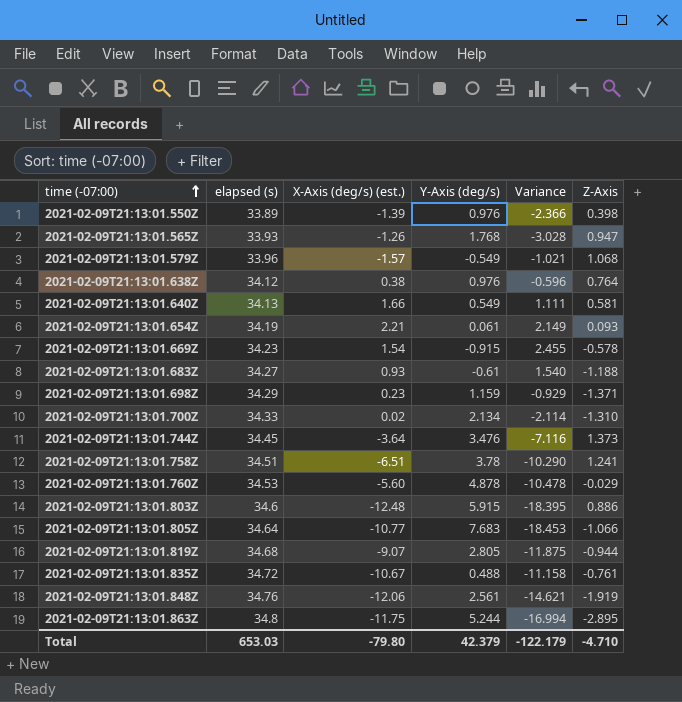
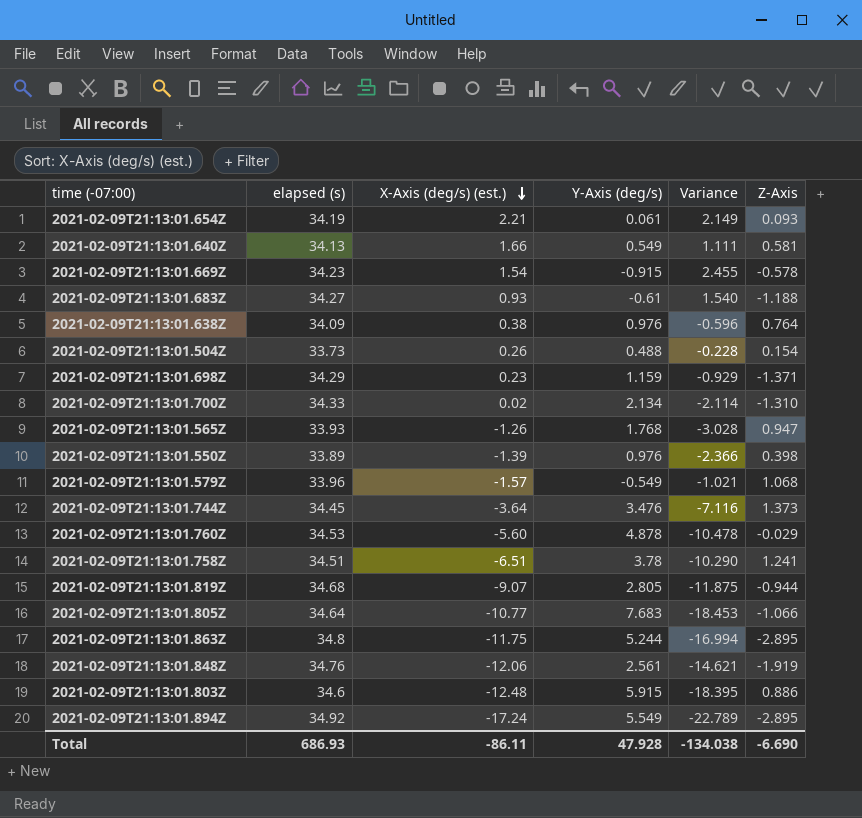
row order: time (-07:00) ascending -> X-Axis (deg/s) (est.) descending
row 2021-02-09T21:13:01.835Z: 34.72 | -10.67 | 0.488 | -11.158 | -0.761 -> none
2021-02-09T21:13:01.638Z | elapsed (s): 34.12 -> 34.09
row 2021-02-09T21:13:01.504Z: none -> 33.73 | 0.26 | 0.488 | -0.228 | 0.154
row 2021-02-09T21:13:01.894Z: none -> 34.92 | -17.24 | 5.549 | -22.789 | -2.895
Total | elapsed (s): 653.03 -> 686.93
Total | X-Axis (deg/s) (est.): -79.80 -> -86.11
Total | Y-Axis (deg/s): 42.379 -> 47.928
Total | Variance: -122.179 -> -134.038
Total | Z-Axis: -4.710 -> -6.690

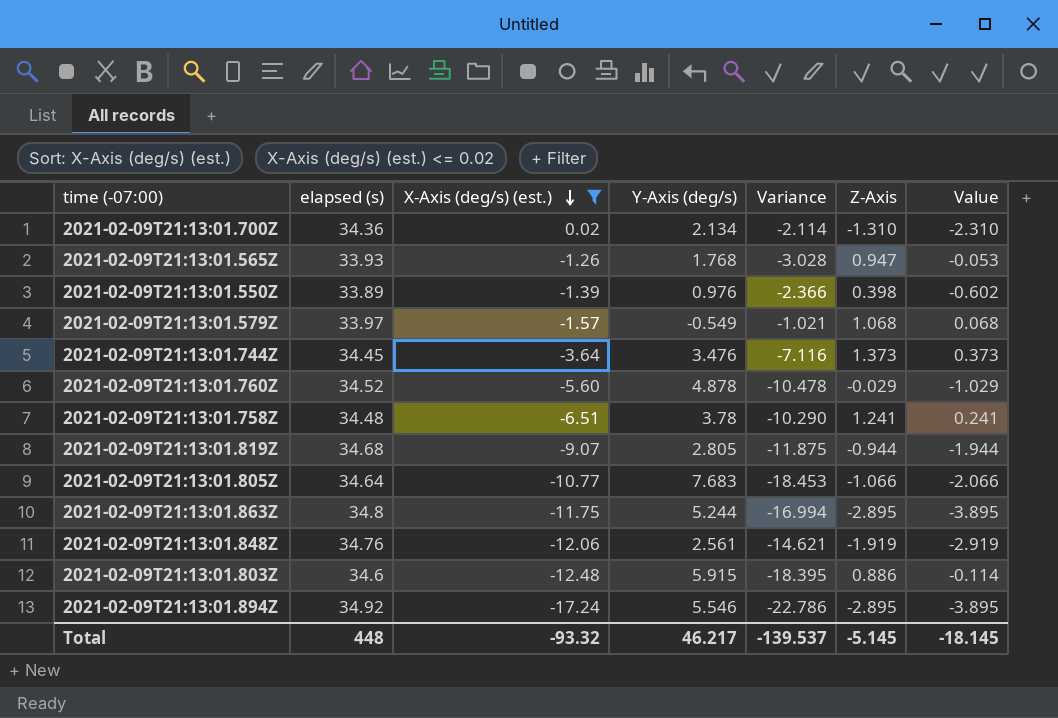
filter: none -> X-Axis (deg/s) (est.) <= 0.02
column Value | formula: none -> [Z-Axis] - 1
2021-02-09T21:13:01.700Z | elapsed (s): 34.33 -> 34.36
2021-02-09T21:13:01.579Z | elapsed (s): 33.96 -> 33.97
2021-02-09T21:13:01.760Z | elapsed (s): 34.53 -> 34.52
2021-02-09T21:13:01.758Z | elapsed (s): 34.51 -> 34.48
2021-02-09T21:13:01.894Z | Y-Axis (deg/s): 5.549 -> 5.546
2021-02-09T21:13:01.894Z | Variance: -22.789 -> -22.786
Total | elapsed (s): 686.93 -> 448
Total | X-Axis (deg/s) (est.): -86.11 -> -93.32
Total | Y-Axis (deg/s): 47.928 -> 46.217
Total | Variance: -134.038 -> -139.537
Total | Z-Axis: -6.690 -> -5.145

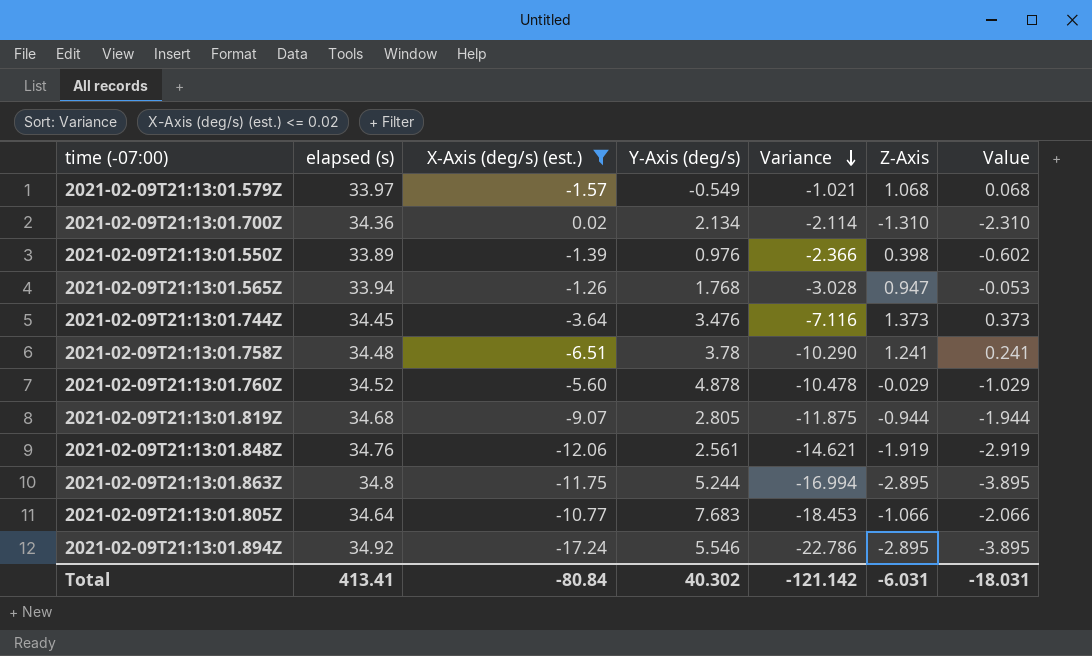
row order: X-Axis (deg/s) (est.) descending -> Variance descending
row 2021-02-09T21:13:01.803Z: 34.6 | -12.48 | 5.915 | -18.395 | 0.886 | -0.114 -> none
2021-02-09T21:13:01.565Z | elapsed (s): 33.93 -> 33.94
Total | elapsed (s): 448 -> 413.41
Total | X-Axis (deg/s) (est.): -93.32 -> -80.84
Total | Y-Axis (deg/s): 46.217 -> 40.302
Total | Variance: -139.537 -> -121.142
Total | Z-Axis: -5.145 -> -6.031
Total | Value: -18.145 -> -18.031

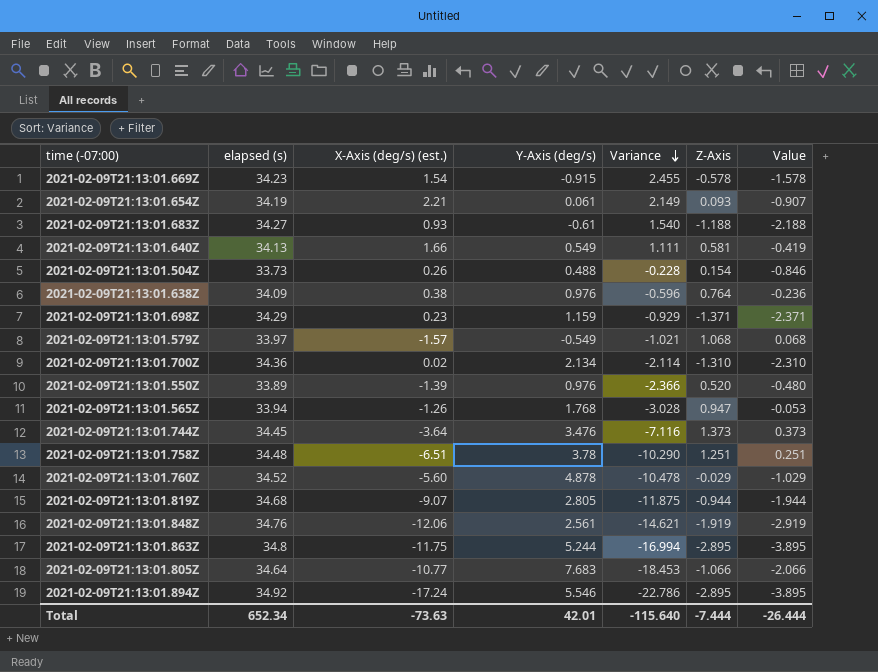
filter: X-Axis (deg/s) (est.) <= 0.02 -> none
2021-02-09T21:13:01.550Z | Z-Axis: 0.398 -> 0.520
2021-02-09T21:13:01.550Z | Value: -0.602 -> -0.480
2021-02-09T21:13:01.758Z | Z-Axis: 1.241 -> 1.251
2021-02-09T21:13:01.758Z | Value: 0.241 -> 0.251
Total | elapsed (s): 413.41 -> 652.34
Total | X-Axis (deg/s) (est.): -80.84 -> -73.63
Total | Y-Axis (deg/s): 40.302 -> 42.01
Total | Variance: -121.142 -> -115.640
Total | Z-Axis: -6.031 -> -7.444
Total | Value: -18.031 -> -26.444

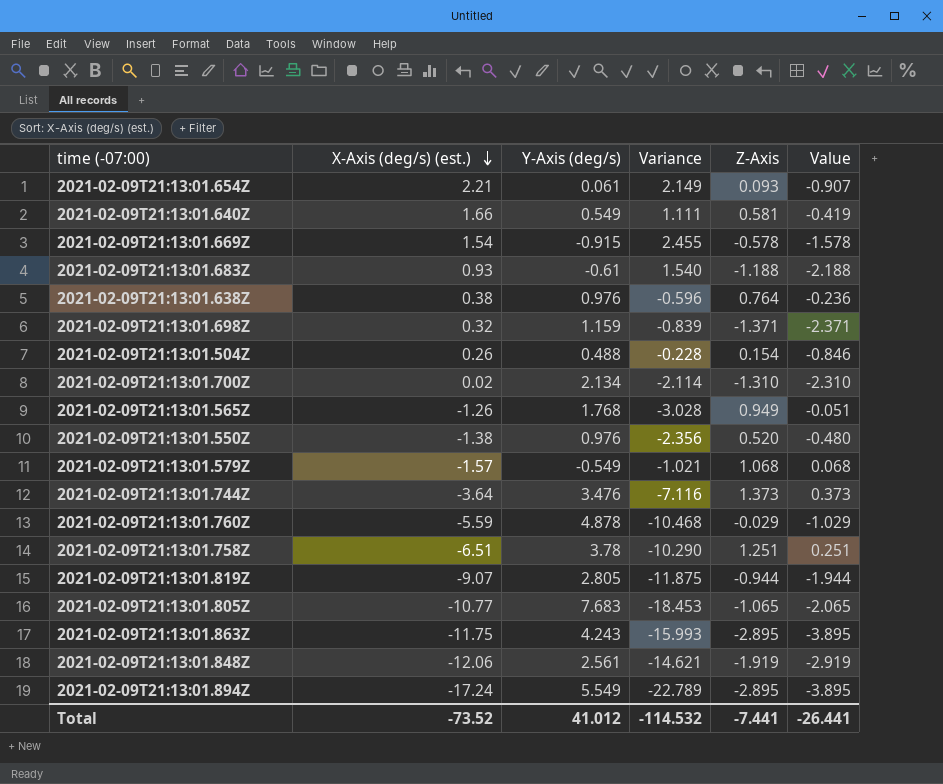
row order: Variance descending -> X-Axis (deg/s) (est.) descending
column elapsed (s) | position: 2 -> none
2021-02-09T21:13:01.698Z | X-Axis (deg/s) (est.): 0.23 -> 0.32
2021-02-09T21:13:01.698Z | Variance: -0.929 -> -0.839
2021-02-09T21:13:01.565Z | Z-Axis: 0.947 -> 0.949
2021-02-09T21:13:01.565Z | Value: -0.053 -> -0.051
2021-02-09T21:13:01.550Z | X-Axis (deg/s) (est.): -1.39 -> -1.38
2021-02-09T21:13:01.550Z | Variance: -2.366 -> -2.356
2021-02-09T21:13:01.760Z | X-Axis (deg/s) (est.): -5.60 -> -5.59
2021-02-09T21:13:01.760Z | Variance: -10.478 -> -10.468
2021-02-09T21:13:01.805Z | Z-Axis: -1.066 -> -1.065
2021-02-09T21:13:01.805Z | Value: -2.066 -> -2.065
2021-02-09T21:13:01.863Z | Y-Axis (deg/s): 5.244 -> 4.243
2021-02-09T21:13:01.863Z | Variance: -16.994 -> -15.993
2021-02-09T21:13:01.894Z | Y-Axis (deg/s): 5.546 -> 5.549
2021-02-09T21:13:01.894Z | Variance: -22.786 -> -22.789
Total | X-Axis (deg/s) (est.): -73.63 -> -73.52
Total | Y-Axis (deg/s): 42.01 -> 41.012
Total | Variance: -115.640 -> -114.532
Total | Z-Axis: -7.444 -> -7.441
Total | Value: -26.444 -> -26.441

